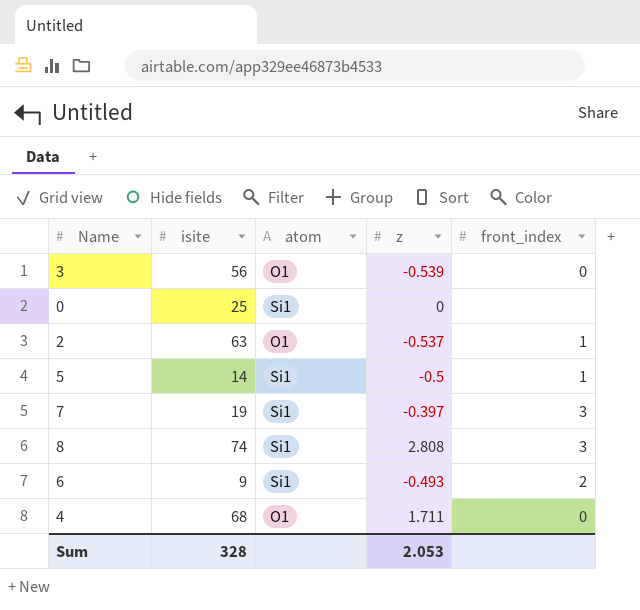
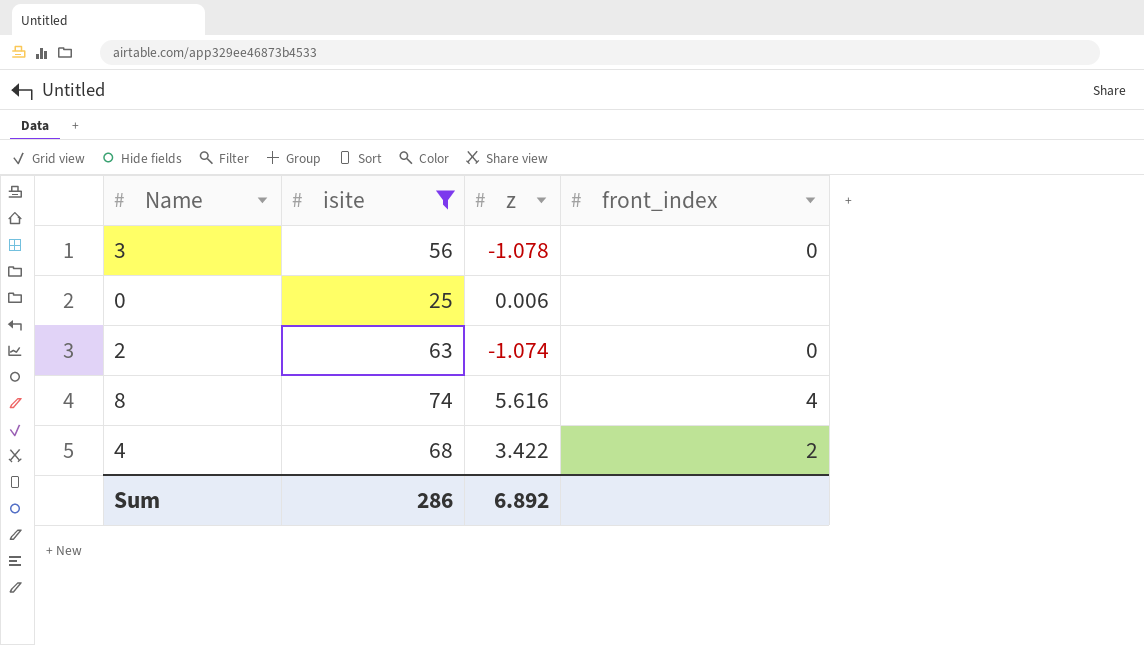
filter: none -> isite >= 25
column atom | position: 3 -> none
3 | z: -0.539 -> -1.078
0 | z: 0 -> 0.006
2 | z: -0.537 -> -1.074
2 | front_index: 1 -> 0
8 | z: 2.808 -> 5.616
8 | front_index: 3 -> 4
4 | z: 1.711 -> 3.422
4 | front_index: 0 -> 2
Sum | isite: 328 -> 286
Sum | z: 2.053 -> 6.892

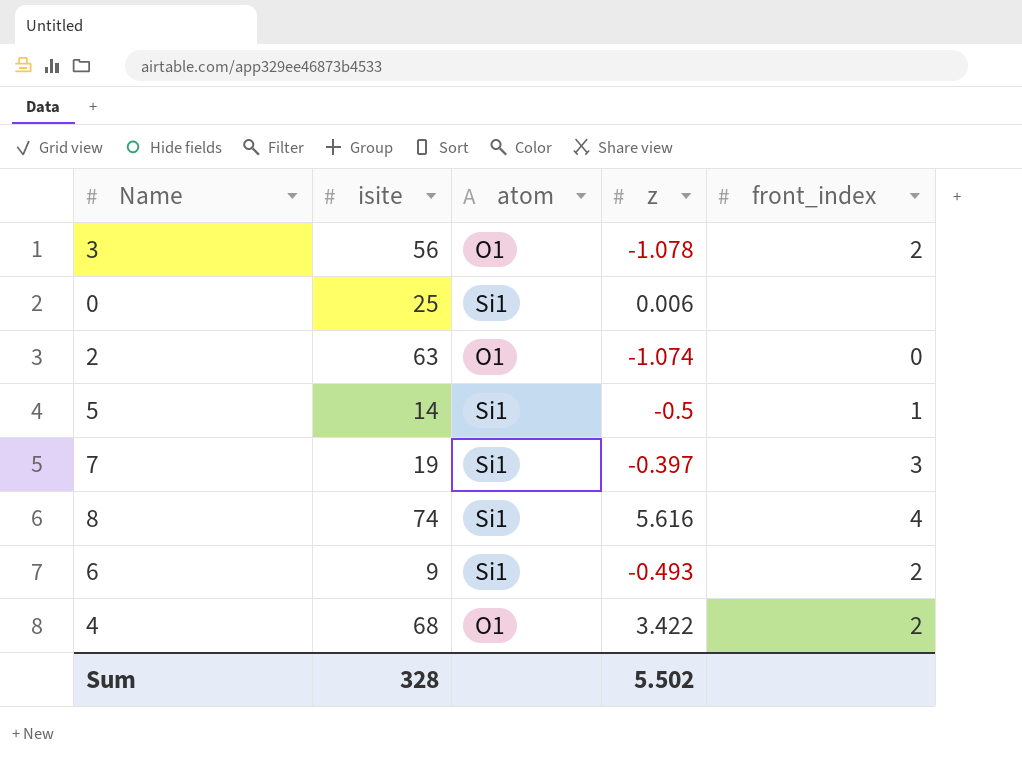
filter: isite >= 25 -> none
column atom | position: none -> 3
3 | front_index: 0 -> 2
Sum | isite: 286 -> 328
Sum | z: 6.892 -> 5.502

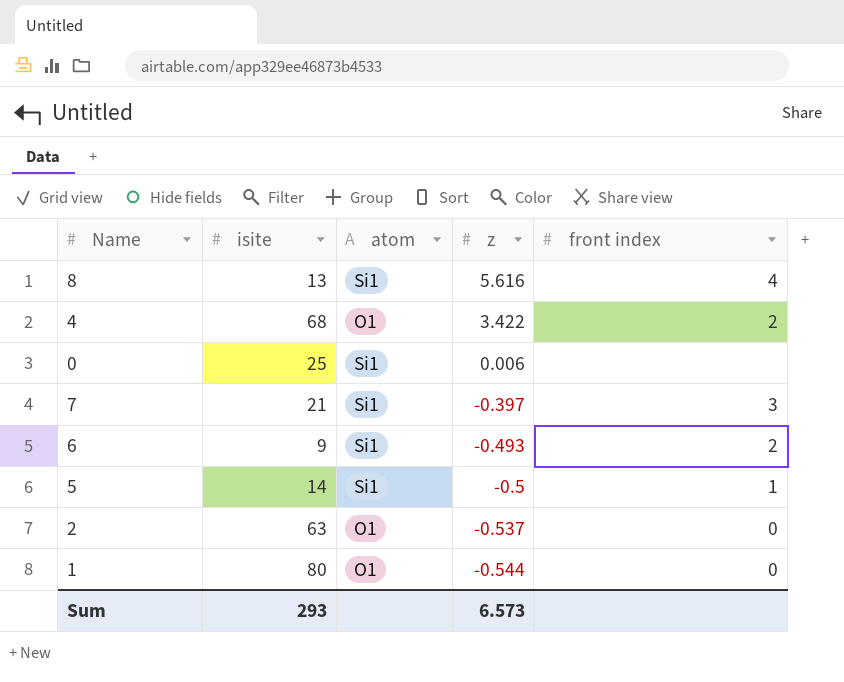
row order: none -> z descending
column name: front_index -> front index
row 3: 56 | O1 | -1.078 | 2 -> none
8 | isite: 74 -> 13
7 | isite: 19 -> 21
2 | z: -1.074 -> -0.537
row 1: none -> 80 | O1 | -0.544 | 0
Sum | isite: 328 -> 293
Sum | z: 5.502 -> 6.573

